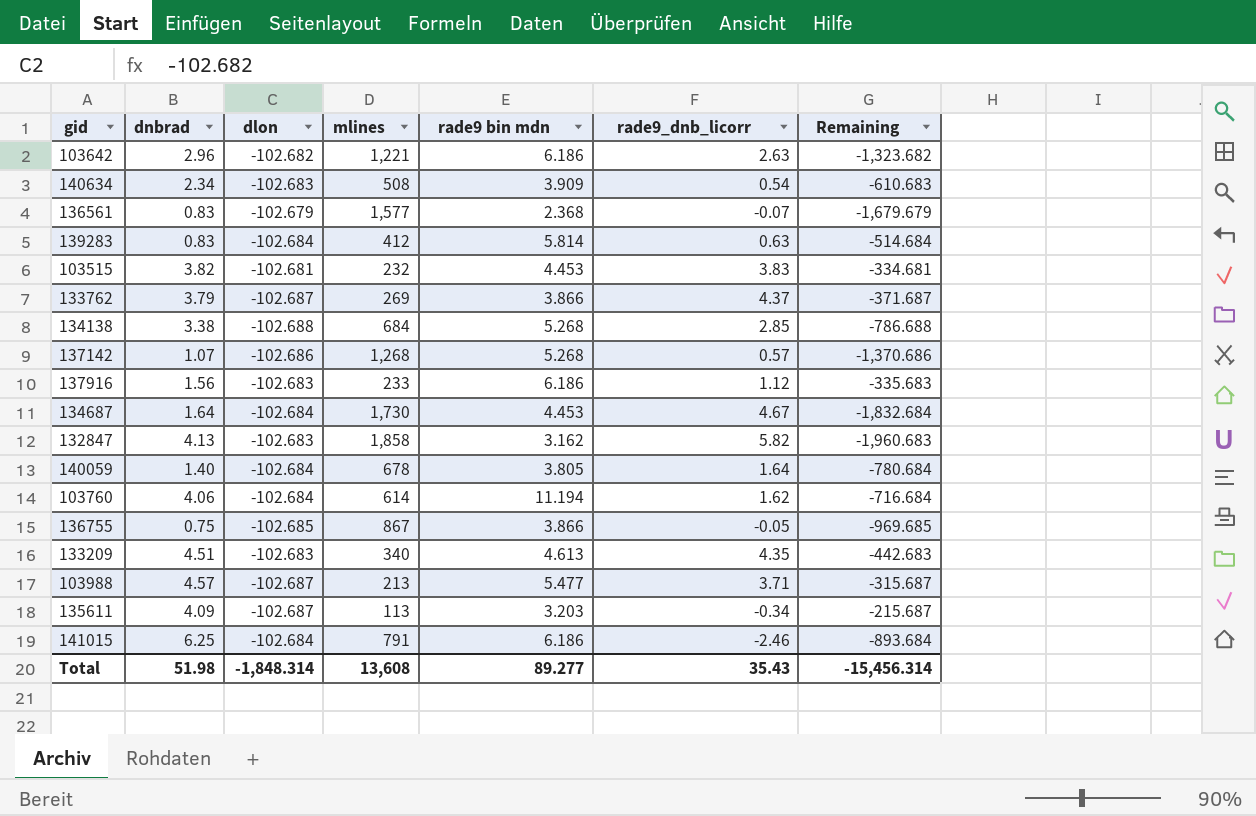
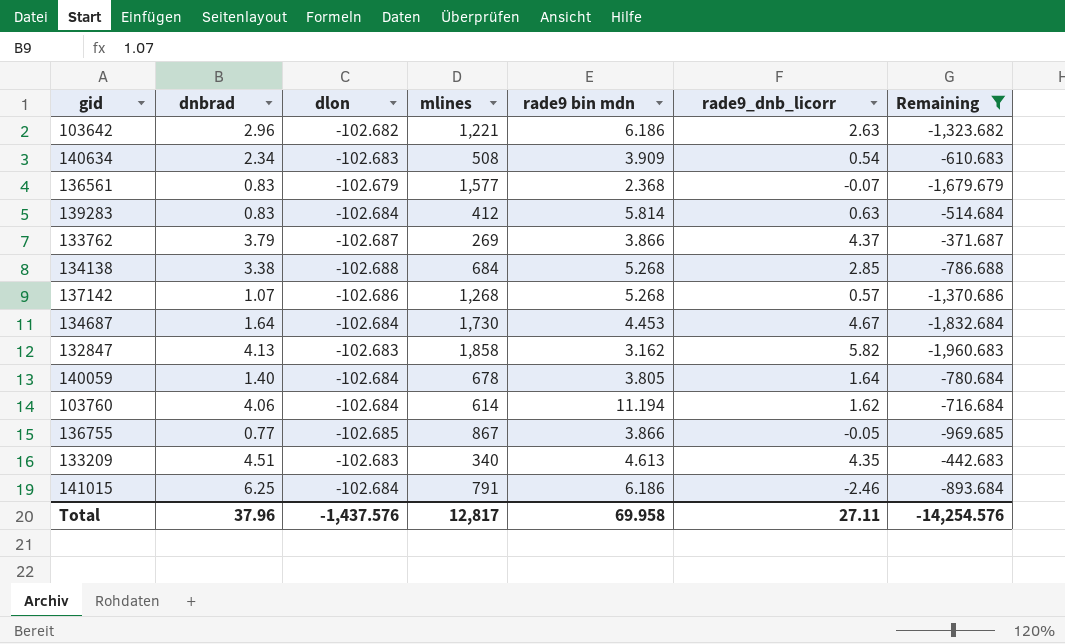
filter: none -> Remaining <= -371.687
136755 | dnbrad: 0.75 -> 0.77
Total | dnbrad: 51.98 -> 37.96
Total | dlon: -1,848.314 -> -1,437.576
Total | mlines: 13,608 -> 12,817
Total | rade9 bin mdn: 89.277 -> 69.958
Total | rade9_dnb_licorr: 35.43 -> 27.11
Total | Remaining: -15,456.314 -> -14,254.576

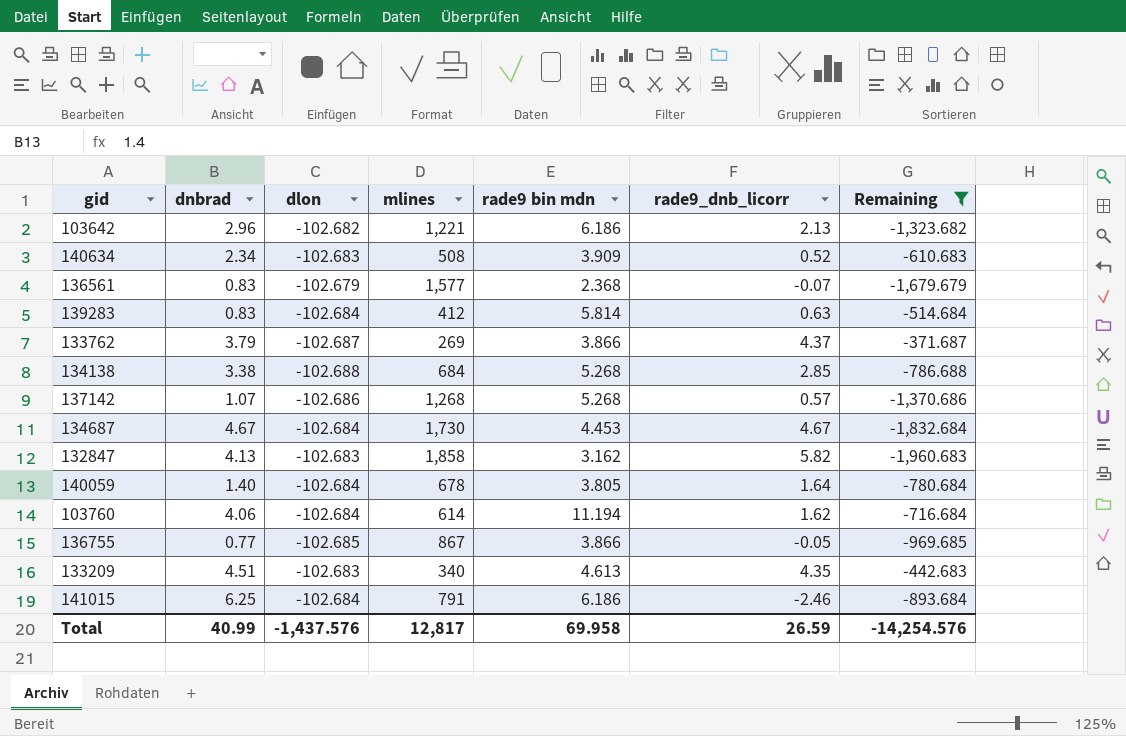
103642 | rade9_dnb_licorr: 2.63 -> 2.13
140634 | rade9_dnb_licorr: 0.54 -> 0.52
134687 | dnbrad: 1.64 -> 4.67
Total | dnbrad: 37.96 -> 40.99
Total | rade9_dnb_licorr: 27.11 -> 26.59

